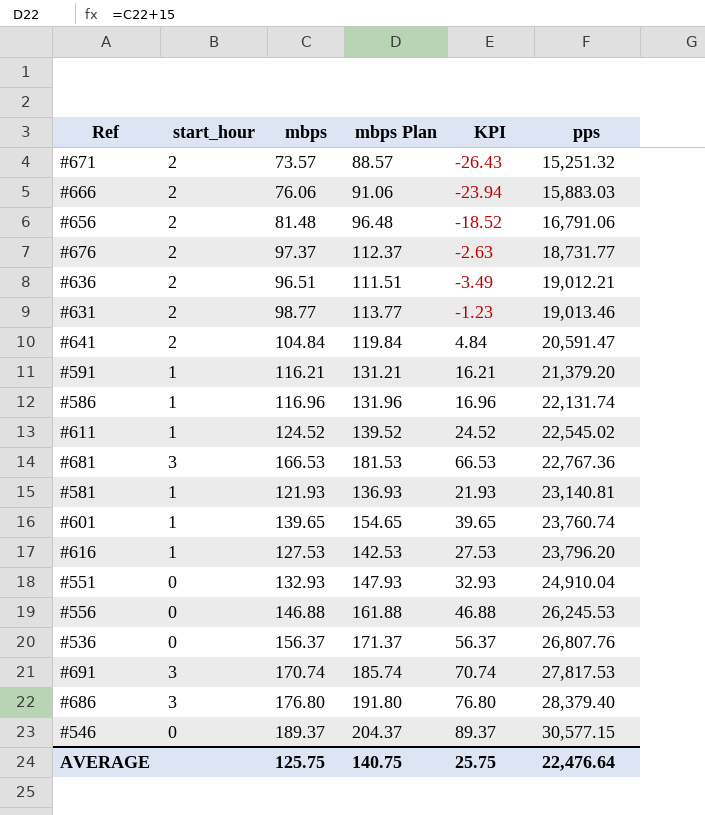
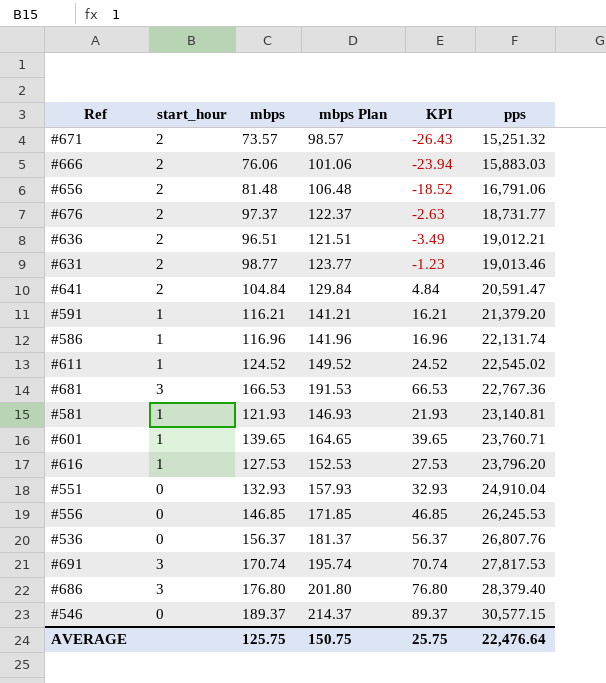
column mbps Plan | formula: [mbps] + 15 -> [mbps] + 25
#601 | pps: 23,760.74 -> 23,760.71
#556 | mbps: 146.88 -> 146.85
#556 | KPI: 46.88 -> 46.85
AVERAGE | mbps Plan: 140.75 -> 150.75

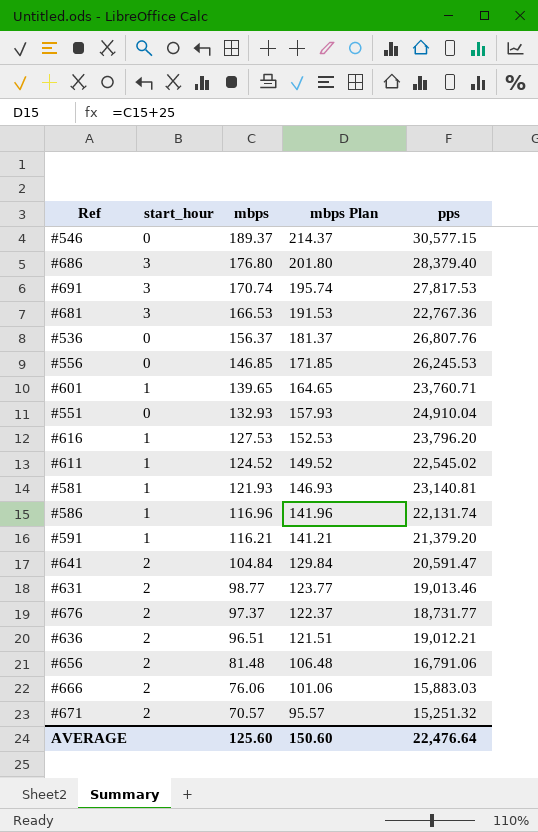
row order: pps ascending -> mbps descending
column KPI | formula: [mbps] - 100 -> none
#671 | mbps: 73.57 -> 70.57
#671 | mbps Plan: 98.57 -> 95.57
AVERAGE | mbps: 125.75 -> 125.60
AVERAGE | mbps Plan: 150.75 -> 150.60

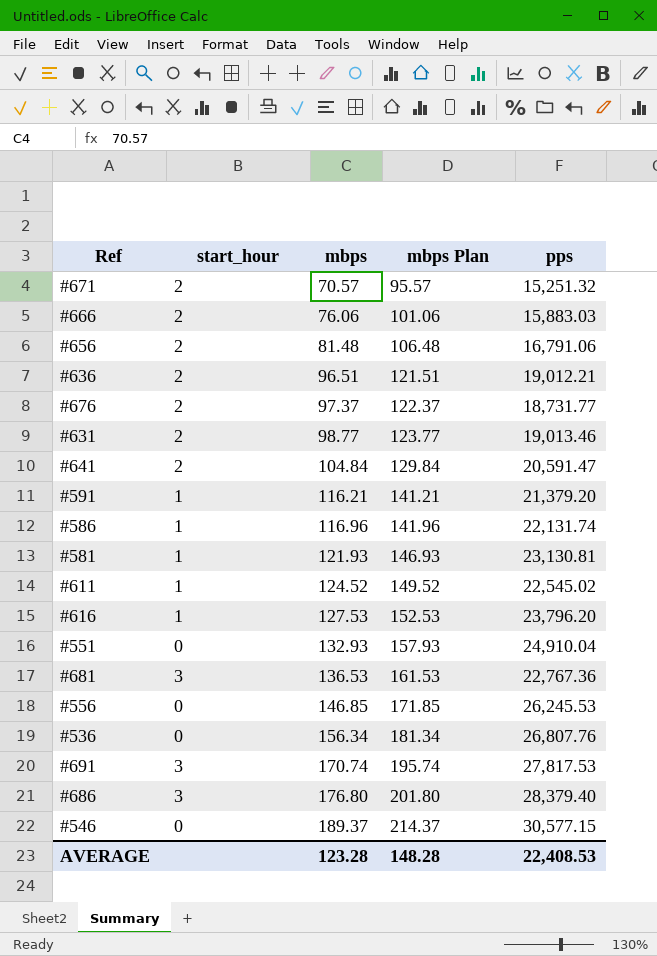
row order: mbps descending -> mbps ascending
row #601: 1 | 139.65 | 164.65 | 23,760.71 -> none
#581 | pps: 23,140.81 -> 23,130.81
#681 | mbps: 166.53 -> 136.53
#681 | mbps Plan: 191.53 -> 161.53
#536 | mbps: 156.37 -> 156.34
#536 | mbps Plan: 181.37 -> 181.34
AVERAGE | mbps: 125.60 -> 123.28
AVERAGE | mbps Plan: 150.60 -> 148.28
AVERAGE | pps: 22,476.64 -> 22,408.53

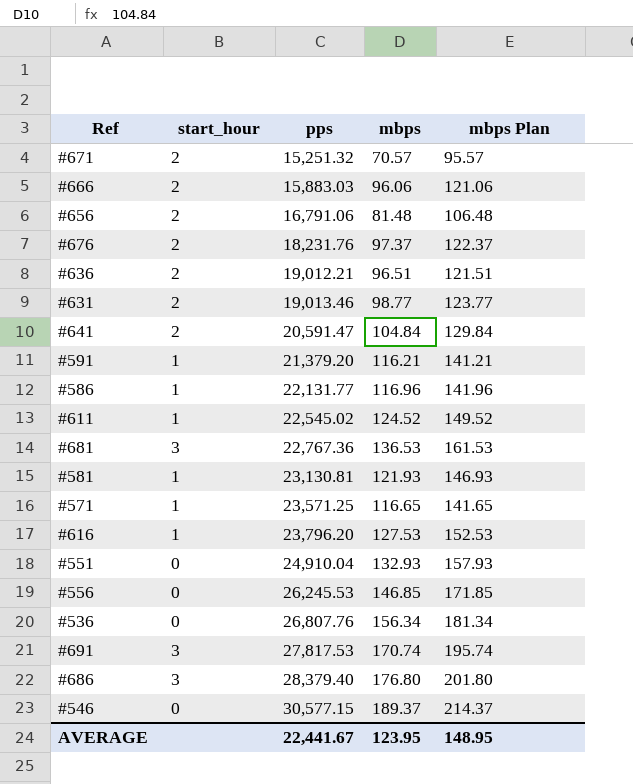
row order: mbps ascending -> pps ascending
column pps | position: 5 -> 3
#666 | mbps: 76.06 -> 96.06
#666 | mbps Plan: 101.06 -> 121.06
#676 | pps: 18,731.77 -> 18,231.76
#586 | pps: 22,131.74 -> 22,131.77
row #571: none -> 1 | 23,571.25 | 116.65 | 141.65
AVERAGE | pps: 22,408.53 -> 22,441.67
AVERAGE | mbps: 123.28 -> 123.95
AVERAGE | mbps Plan: 148.28 -> 148.95

